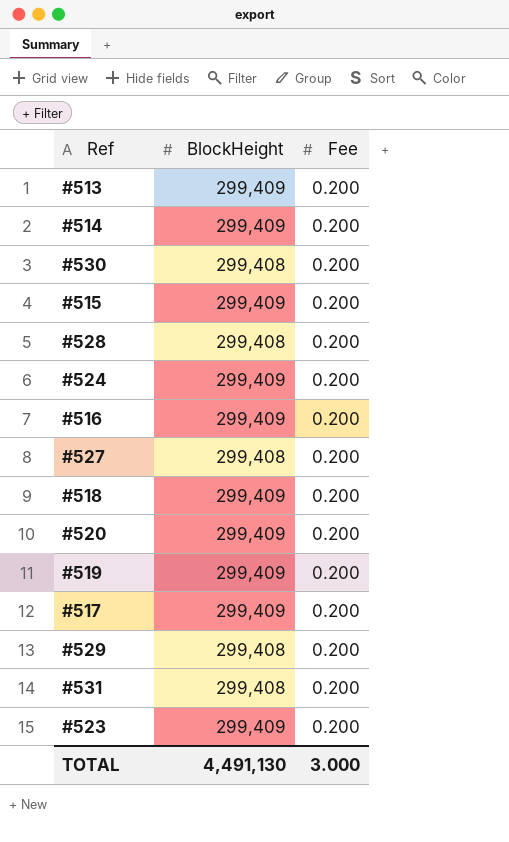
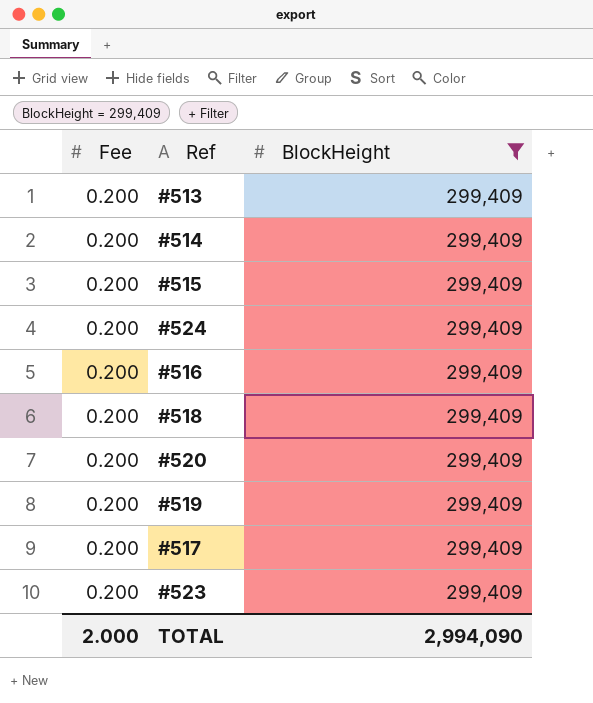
filter: none -> BlockHeight = 299,409
column Fee | position: 3 -> 1
TOTAL | Fee: 3.000 -> 2.000
TOTAL | BlockHeight: 4,491,130 -> 2,994,090

